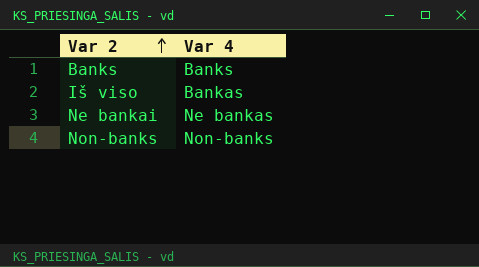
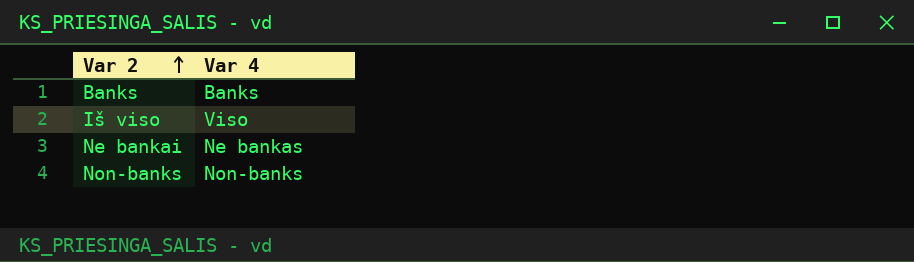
Iš viso | Var 4: Bankas -> Viso

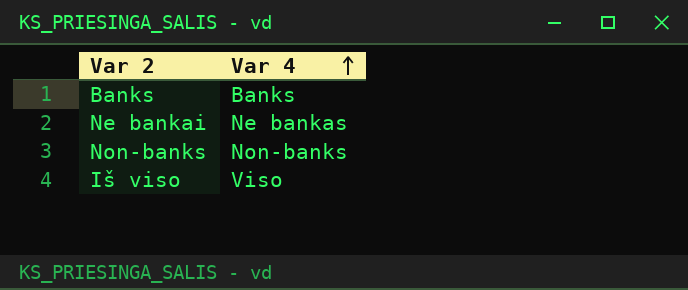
row order: Var 2 ascending -> Var 4 ascending

